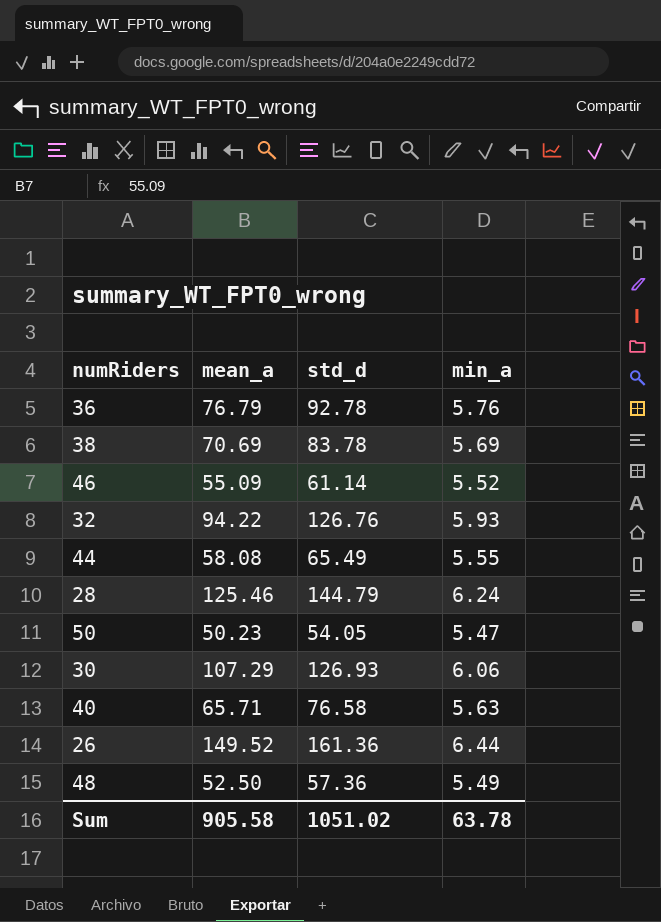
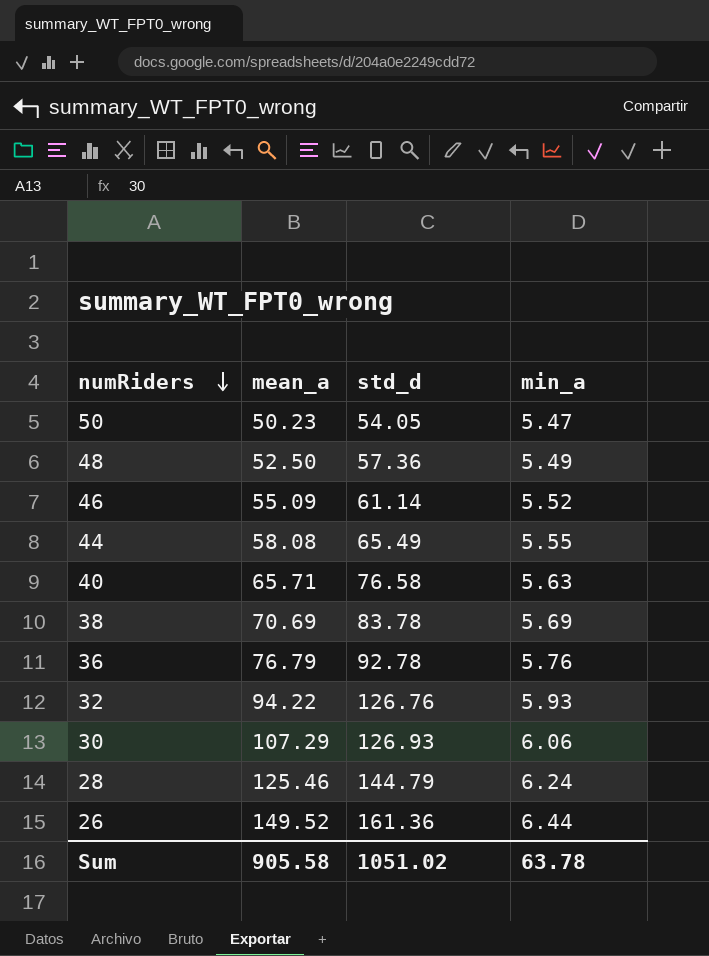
row order: none -> numRiders descending

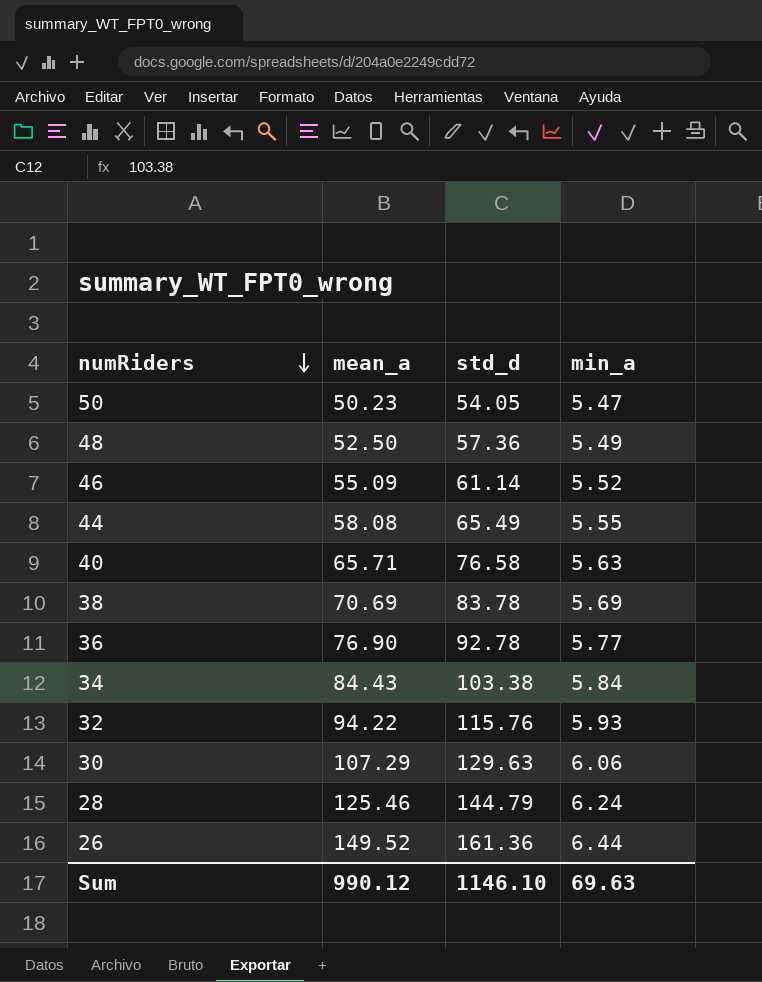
36 | mean_a: 76.79 -> 76.90
36 | min_a: 5.76 -> 5.77
row 34: none -> 84.43 | 103.38 | 5.84
32 | std_d: 126.76 -> 115.76
30 | std_d: 126.93 -> 129.63
Sum | mean_a: 905.58 -> 990.12
Sum | std_d: 1051.02 -> 1146.10
Sum | min_a: 63.78 -> 69.63

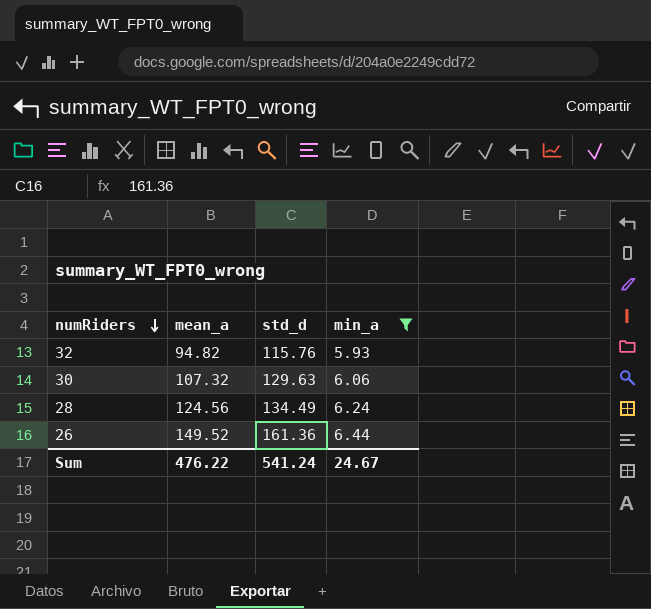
filter: none -> min_a >= 5.93
32 | mean_a: 94.22 -> 94.82
30 | mean_a: 107.29 -> 107.32
28 | mean_a: 125.46 -> 124.56
28 | std_d: 144.79 -> 134.49
Sum | mean_a: 990.12 -> 476.22
Sum | std_d: 1146.10 -> 541.24
Sum | min_a: 69.63 -> 24.67

